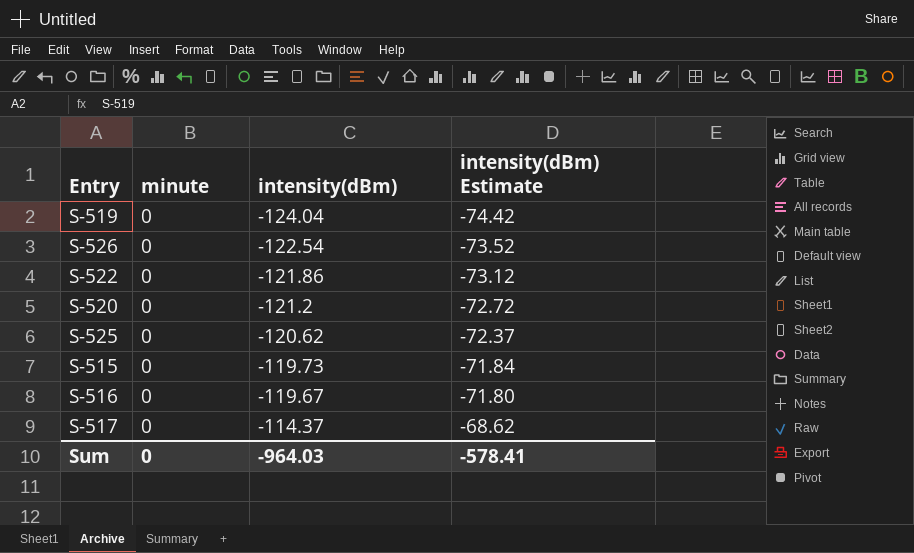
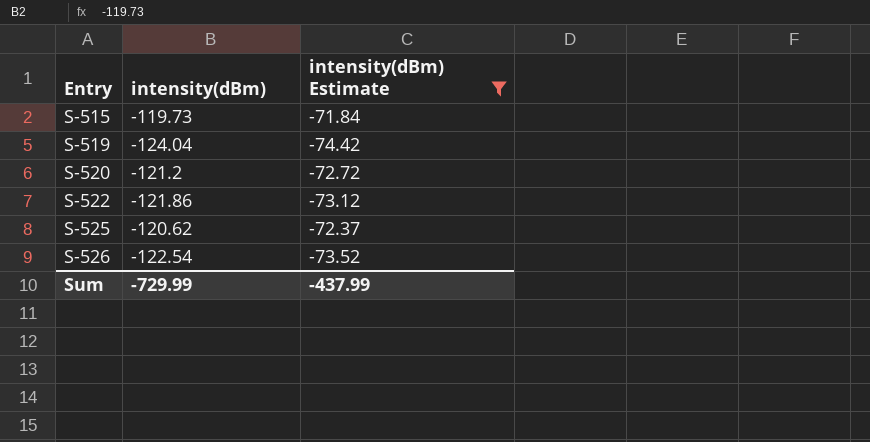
filter: none -> intensity(dBm) Estimate <= -71.84
row order: intensity(dBm) ascending -> Entry ascending
column minute | position: 2 -> none
Sum | intensity(dBm): -964.03 -> -729.99
Sum | intensity(dBm) Estimate: -578.41 -> -437.99

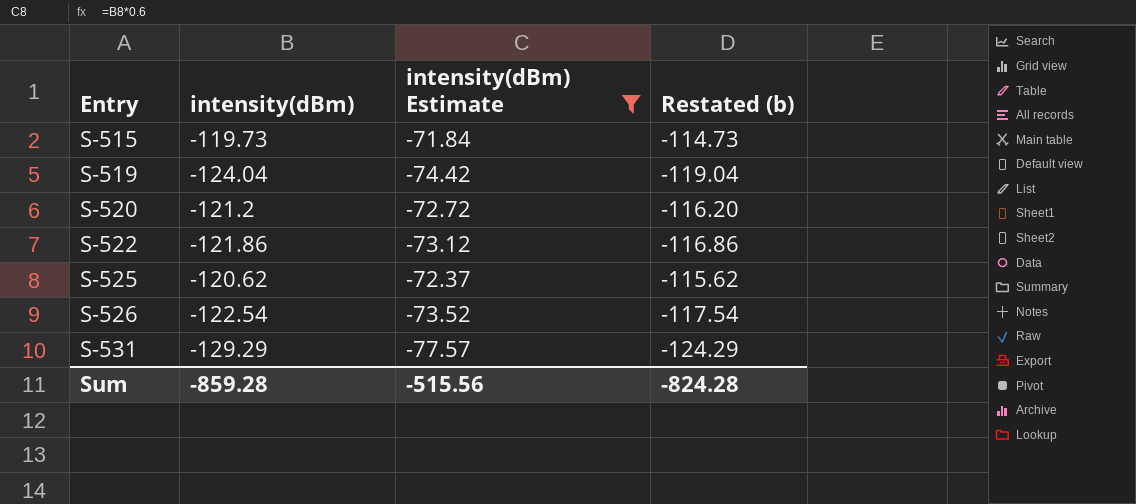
column Restated (b) | formula: none -> [intensity(dBm)] + 5
row S-531: none -> -129.29 | -77.57 | -124.29
Sum | intensity(dBm): -729.99 -> -859.28
Sum | intensity(dBm) Estimate: -437.99 -> -515.56

